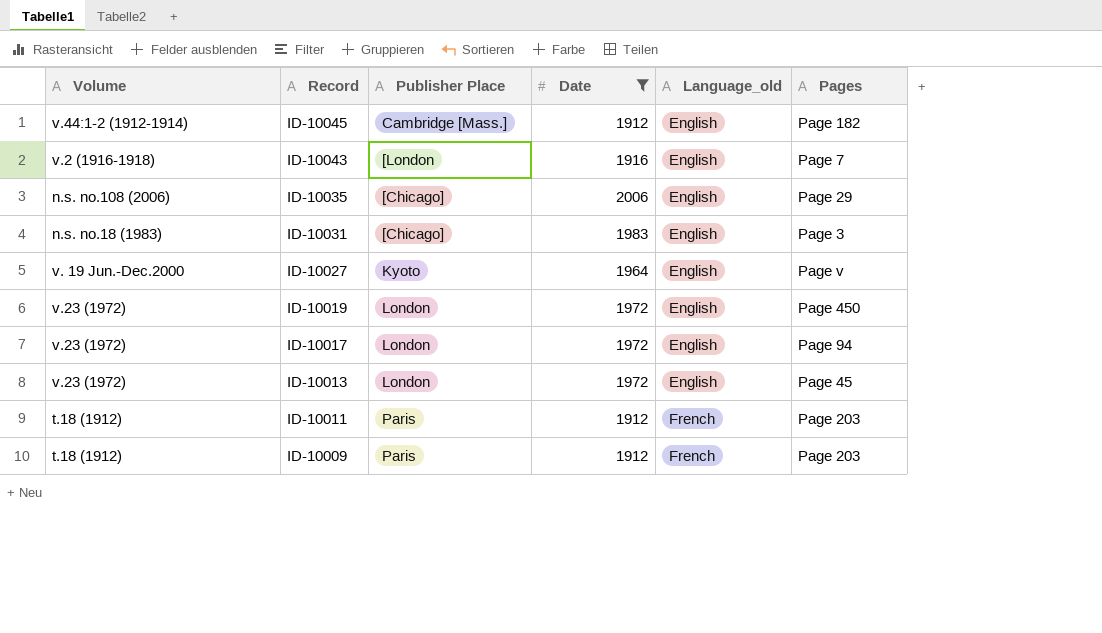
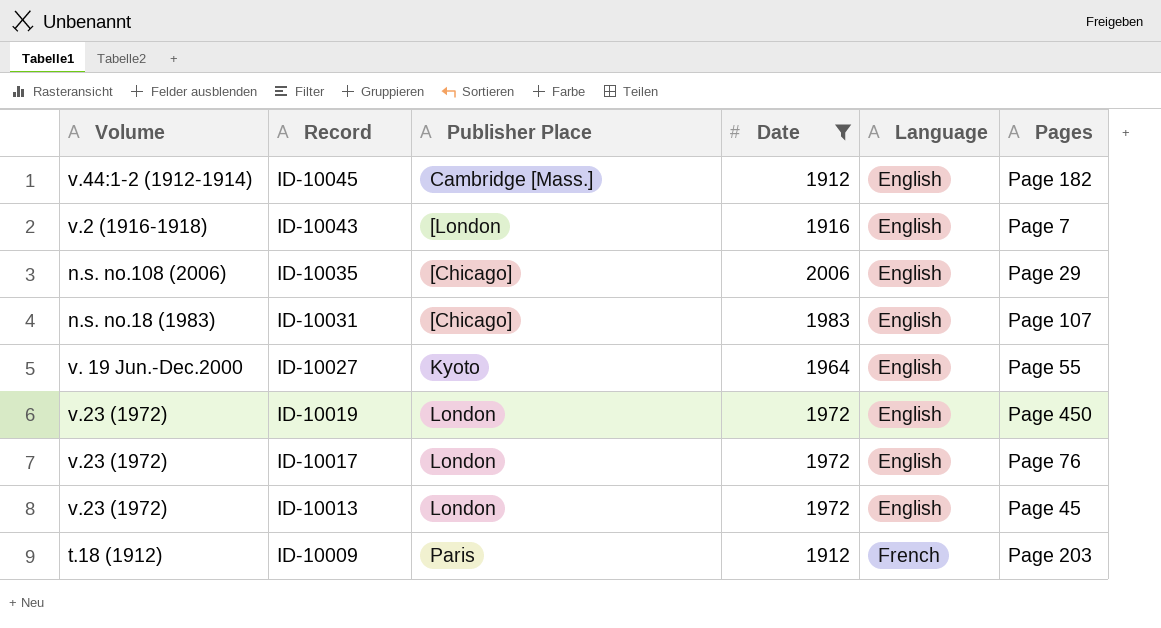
column name: Language_old -> Language
row ID-10011: t.18 (1912) | Paris | 1912 | French | Page 203 -> none
ID-10031 | Pages: Page 3 -> Page 107
ID-10027 | Pages: Page v -> Page 55
ID-10017 | Pages: Page 94 -> Page 76

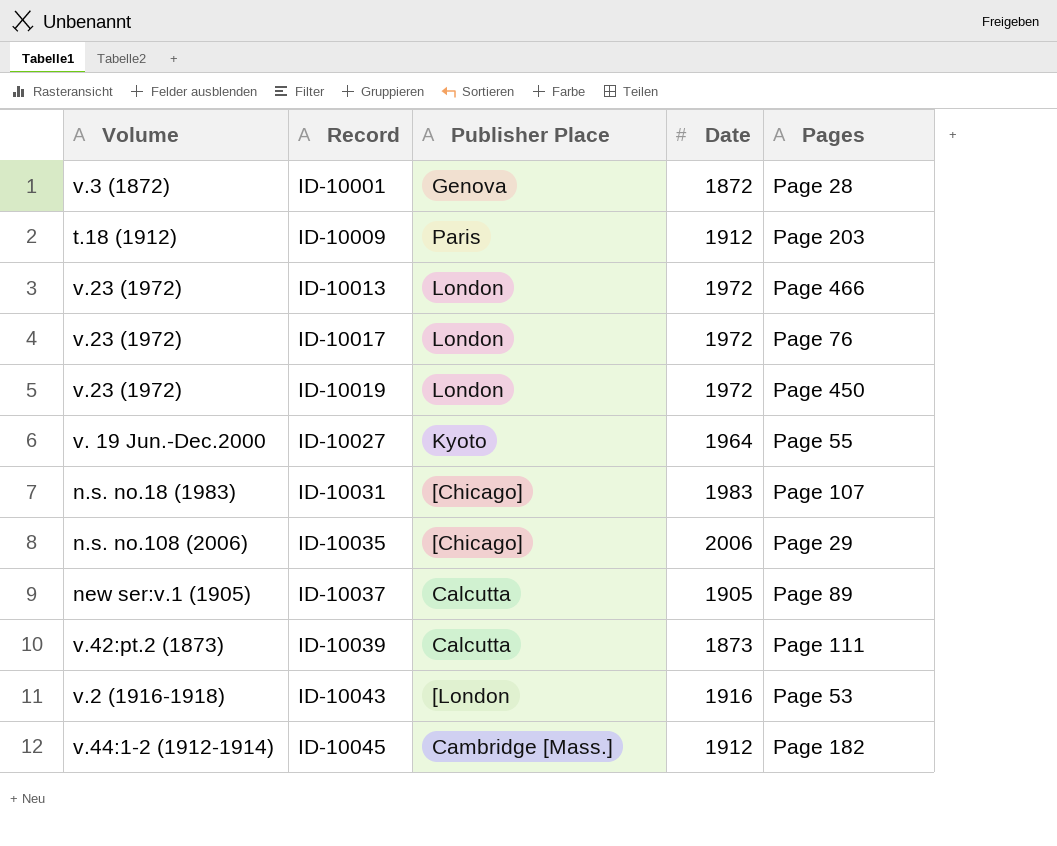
filter: Date >= 1912 -> none
row order: Record descending -> Record ascending
column Language | position: 5 -> none
ID-10013 | Pages: Page 45 -> Page 466
ID-10043 | Pages: Page 7 -> Page 53

